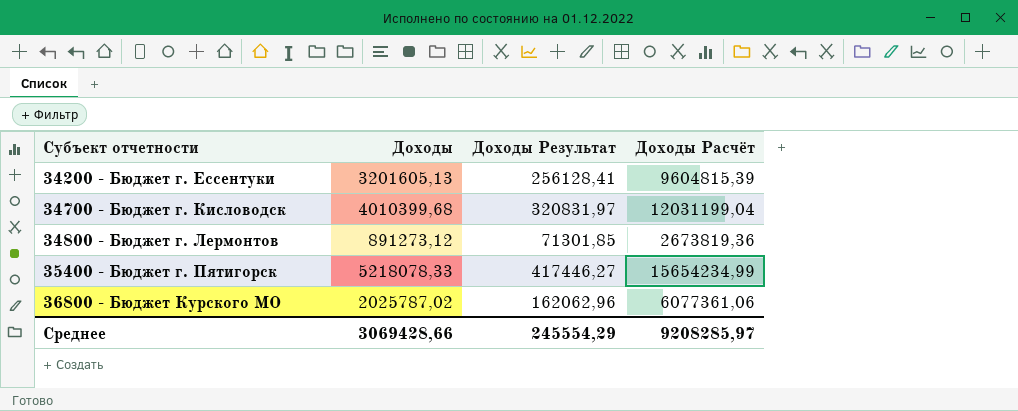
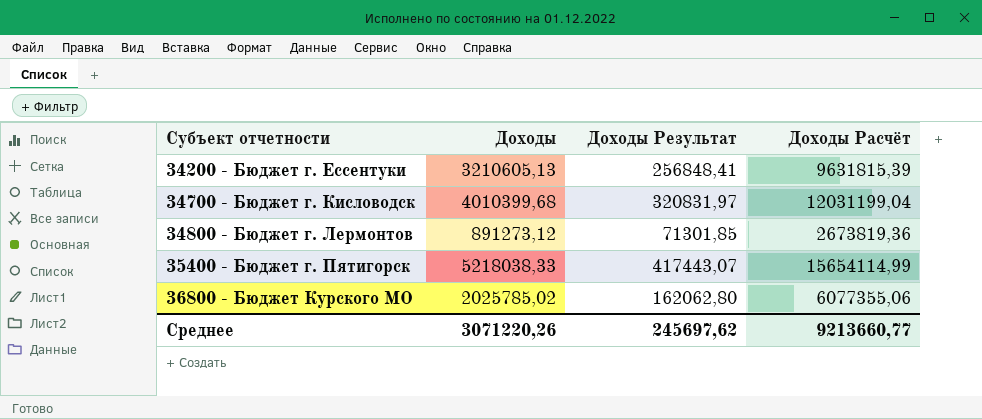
34200 - Бюджет г. Ессентуки | Доходы: 3201605,13 -> 3210605,13
34200 - Бюджет г. Ессентуки | Доходы Результат: 256128,41 -> 256848,41
34200 - Бюджет г. Ессентуки | Доходы Расчёт: 9604815,39 -> 9631815,39
35400 - Бюджет г. Пятигорск | Доходы: 5218078,33 -> 5218038,33
35400 - Бюджет г. Пятигорск | Доходы Результат: 417446,27 -> 417443,07
35400 - Бюджет г. Пятигорск | Доходы Расчёт: 15654234,99 -> 15654114,99
36800 - Бюджет Курского МО | Доходы: 2025787,02 -> 2025785,02
36800 - Бюджет Курского МО | Доходы Результат: 162062,96 -> 162062,80
36800 - Бюджет Курского МО | Доходы Расчёт: 6077361,06 -> 6077355,06
Среднее | Доходы: 3069428,66 -> 3071220,26
Среднее | Доходы Результат: 245554,29 -> 245697,62
Среднее | Доходы Расчёт: 9208285,97 -> 9213660,77

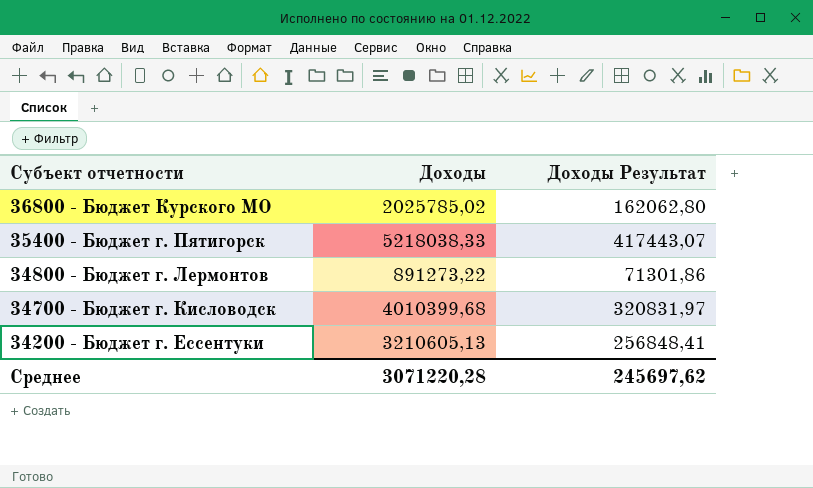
row order: Субъект отчетности ascending -> Субъект отчетности descending
column Доходы Расчёт | formula: [Доходы] * 3 -> none
34800 - Бюджет г. Лермонтов | Доходы: 891273,12 -> 891273,22
34800 - Бюджет г. Лермонтов | Доходы Результат: 71301,85 -> 71301,86
Среднее | Доходы: 3071220,26 -> 3071220,28

